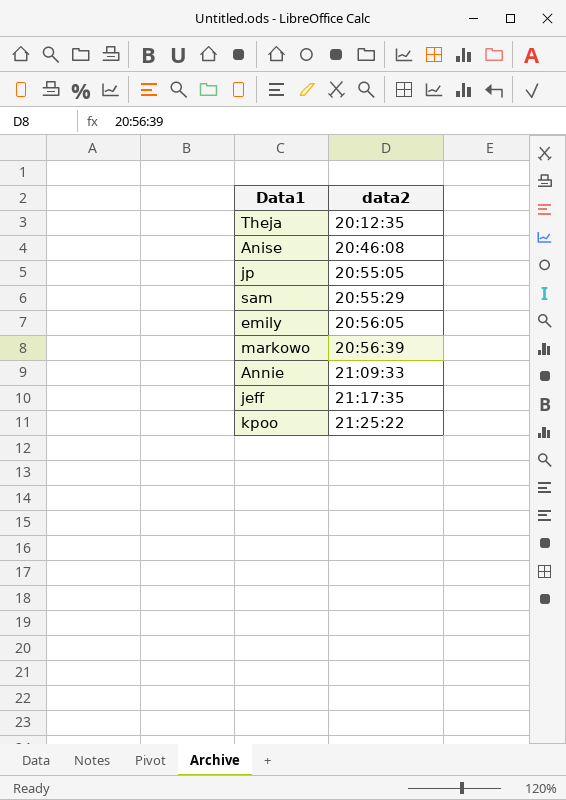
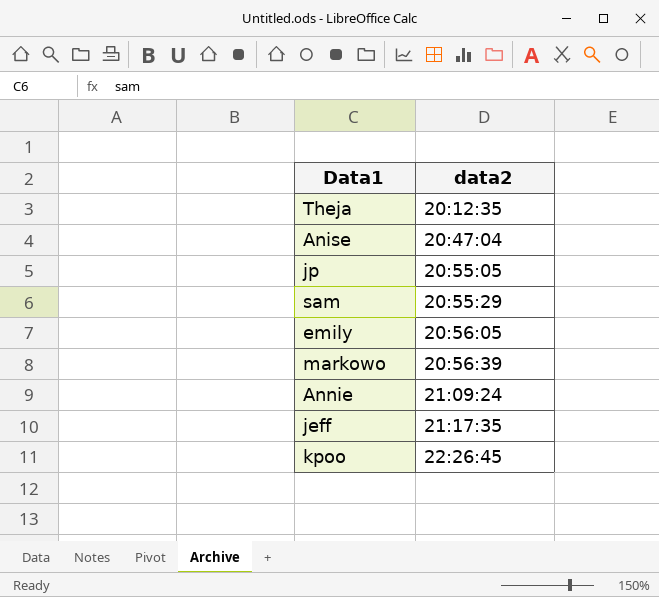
Anise | data2: 20:46:08 -> 20:47:04
Annie | data2: 21:09:33 -> 21:09:24
kpoo | data2: 21:25:22 -> 22:26:45

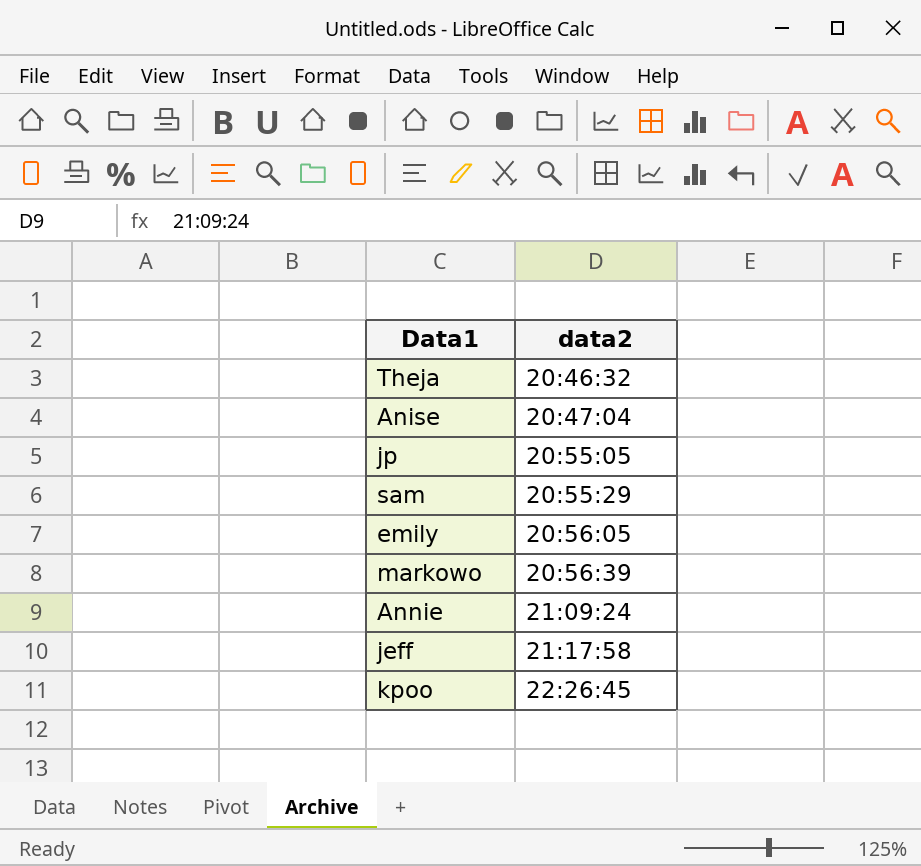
Theja | data2: 20:12:35 -> 20:46:32
jeff | data2: 21:17:35 -> 21:17:58

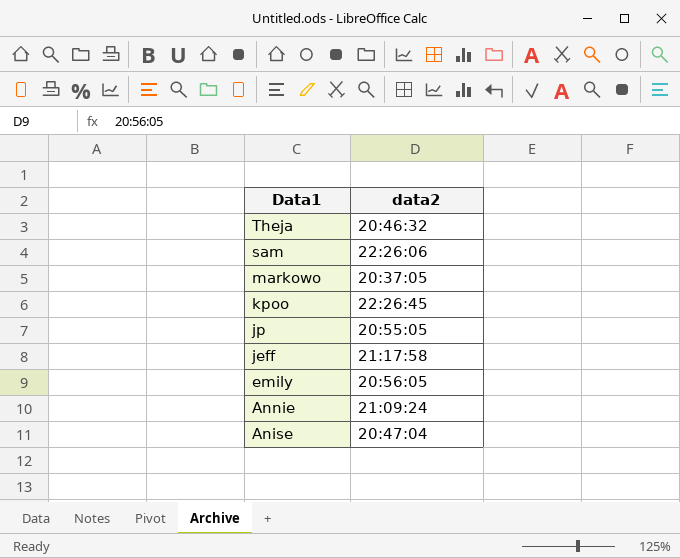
row order: data2 ascending -> Data1 descending
sam | data2: 20:55:29 -> 22:26:06
markowo | data2: 20:56:39 -> 20:37:05

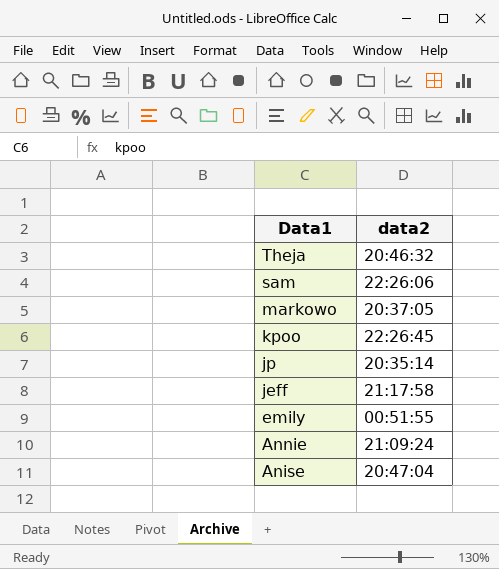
jp | data2: 20:55:05 -> 20:35:14
emily | data2: 20:56:05 -> 00:51:55

